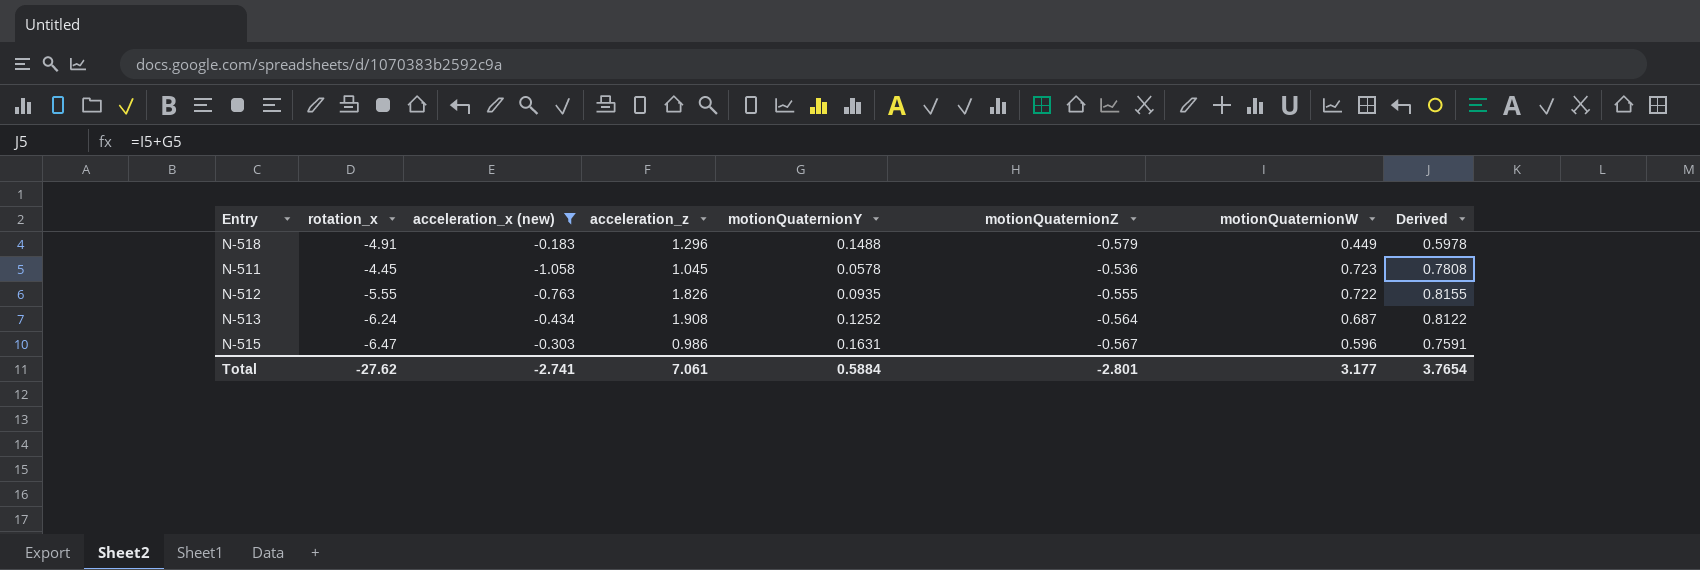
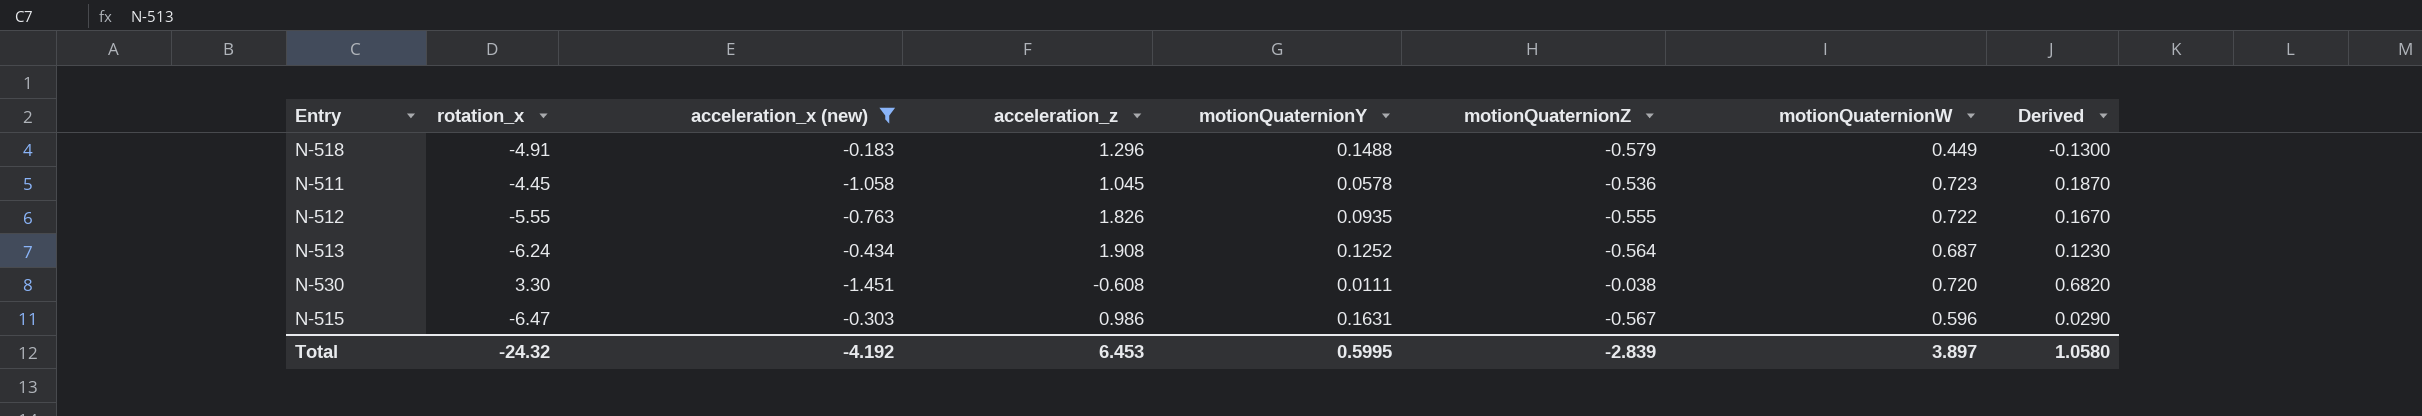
column Derived | formula: [motionQuaternionY] + [motionQuaternionW] -> [motionQuaternionZ] + [motionQuaternionW]
row N-530: none -> 3.30 | -1.451 | -0.608 | 0.0111 | -0.038 | 0.720 | 0.6820
Total | rotation_x: -27.62 -> -24.32
Total | acceleration_x (new): -2.741 -> -4.192
Total | acceleration_z: 7.061 -> 6.453
Total | motionQuaternionY: 0.5884 -> 0.5995
Total | motionQuaternionZ: -2.801 -> -2.839
Total | motionQuaternionW: 3.177 -> 3.897
Total | Derived: 3.7654 -> 1.0580

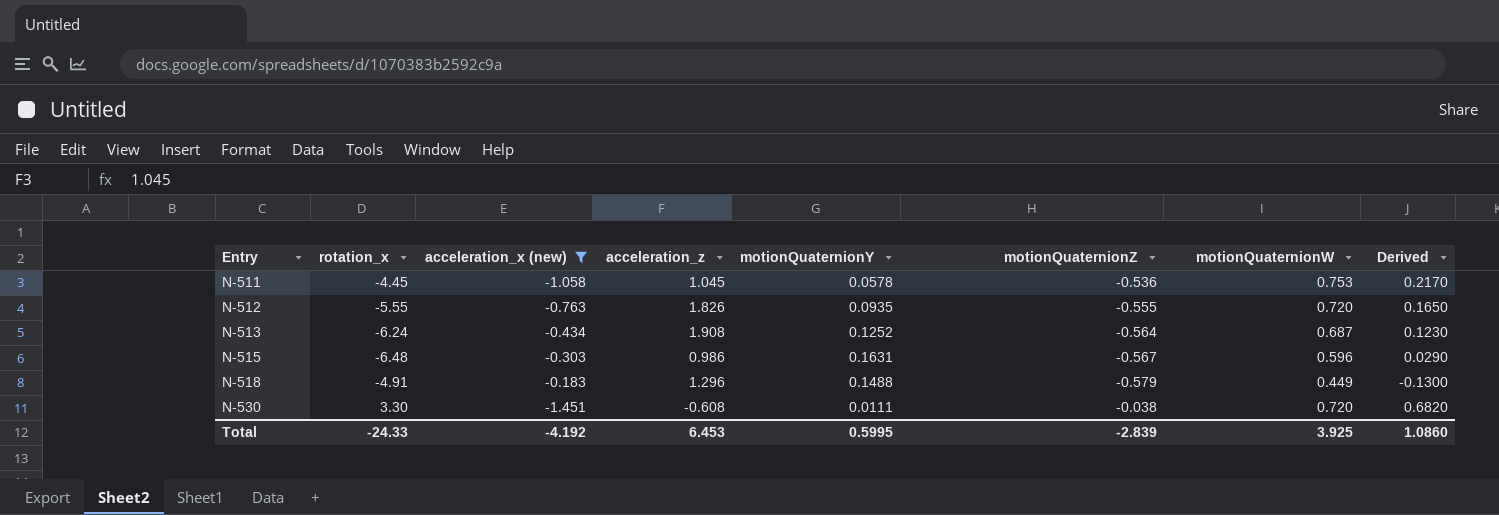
row order: none -> Entry ascending
N-511 | motionQuaternionW: 0.723 -> 0.753
N-511 | Derived: 0.1870 -> 0.2170
N-512 | motionQuaternionW: 0.722 -> 0.720
N-512 | Derived: 0.1670 -> 0.1650
N-515 | rotation_x: -6.47 -> -6.48
Total | rotation_x: -24.32 -> -24.33
Total | motionQuaternionW: 3.897 -> 3.925
Total | Derived: 1.0580 -> 1.0860

